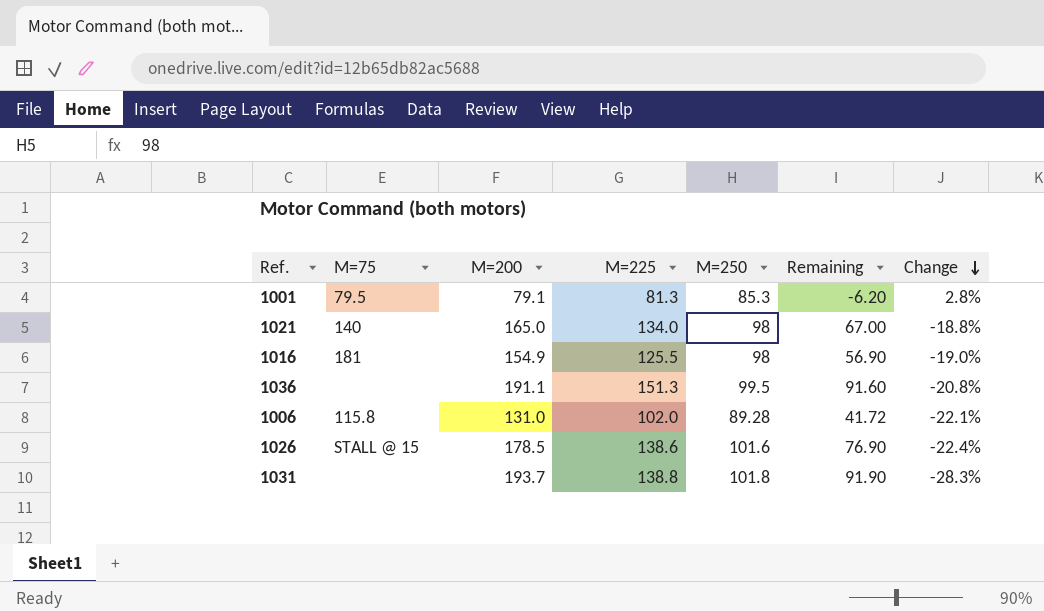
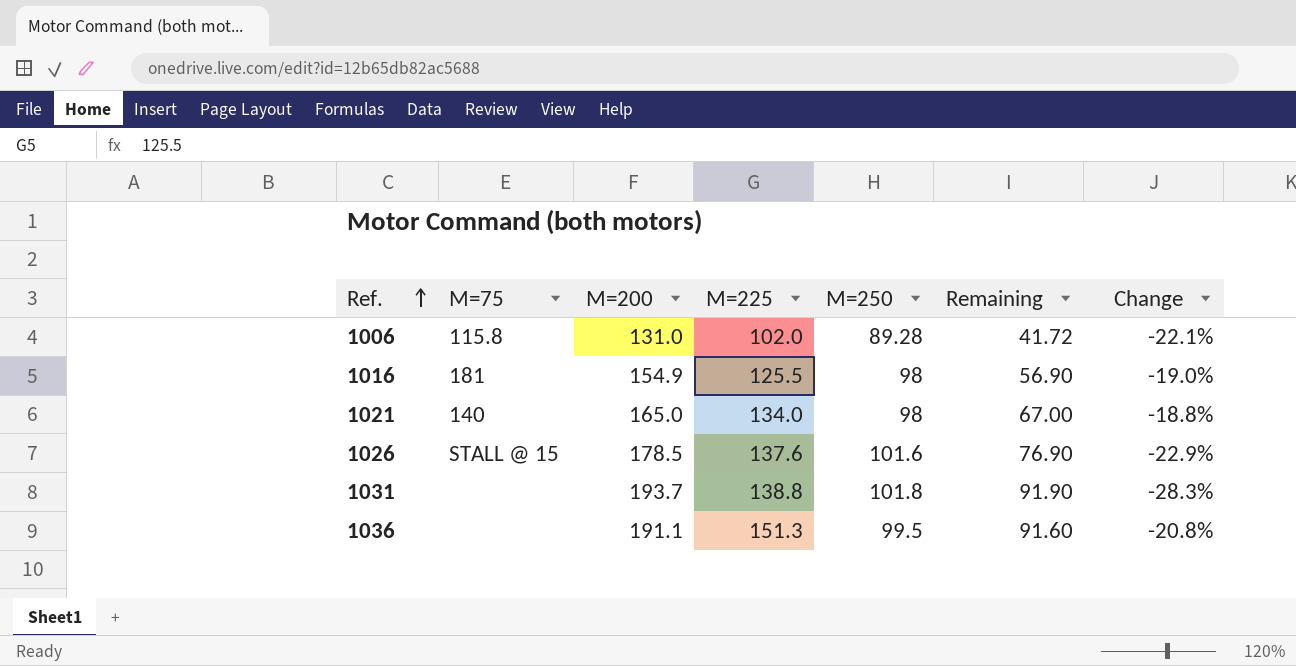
row order: Change descending -> Ref. ascending
row 1001: 79.5 | 79.1 | 81.3 | 85.3 | -6.20 | 2.8% -> none
1026 | M=225: 138.6 -> 137.6
1026 | Change: -22.4% -> -22.9%

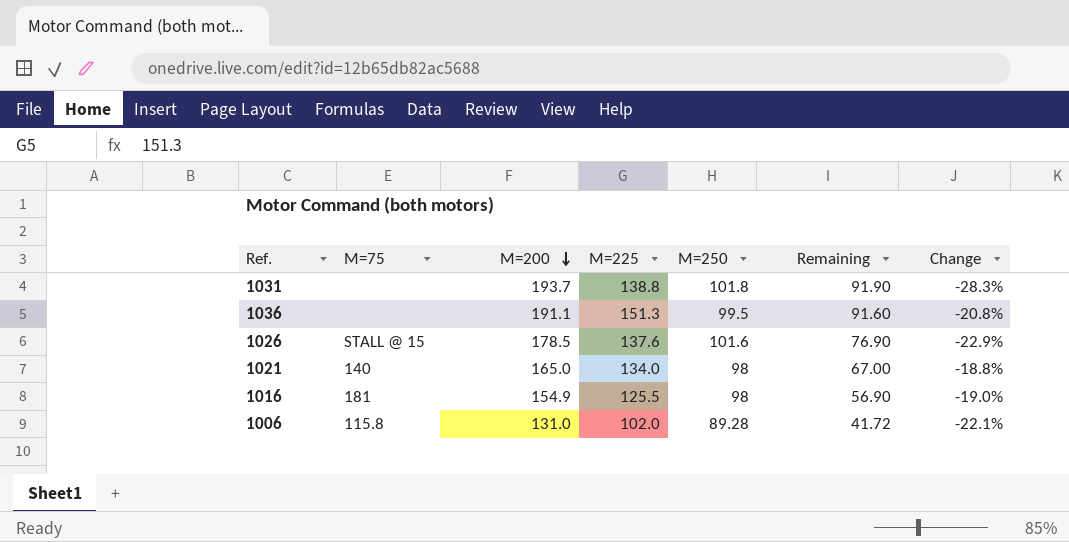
row order: Ref. ascending -> M=200 descending

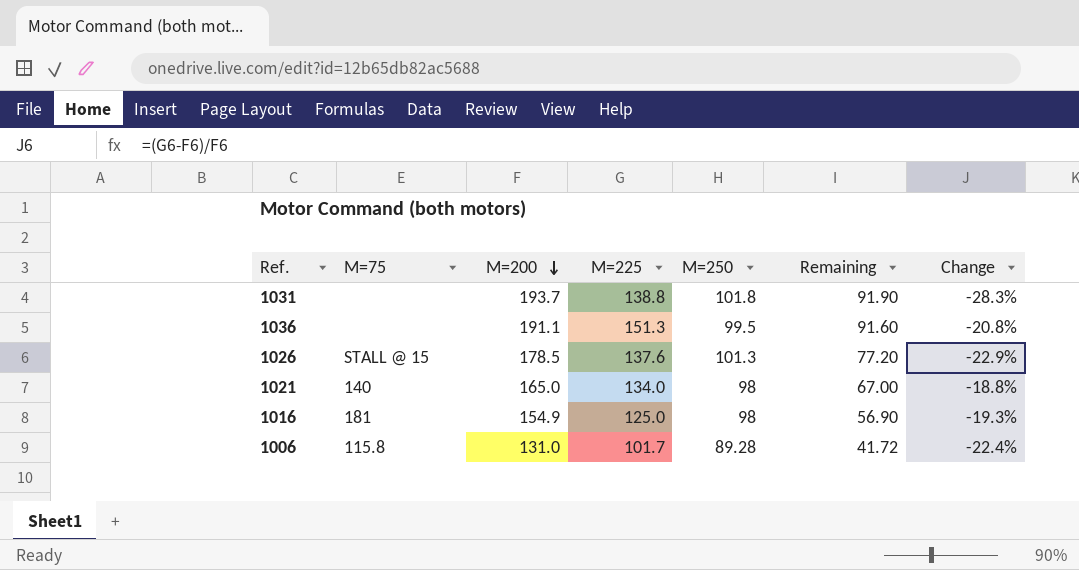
1026 | M=250: 101.6 -> 101.3
1026 | Remaining: 76.90 -> 77.20
1016 | M=225: 125.5 -> 125.0
1016 | Change: -19.0% -> -19.3%
1006 | M=225: 102.0 -> 101.7
1006 | Change: -22.1% -> -22.4%

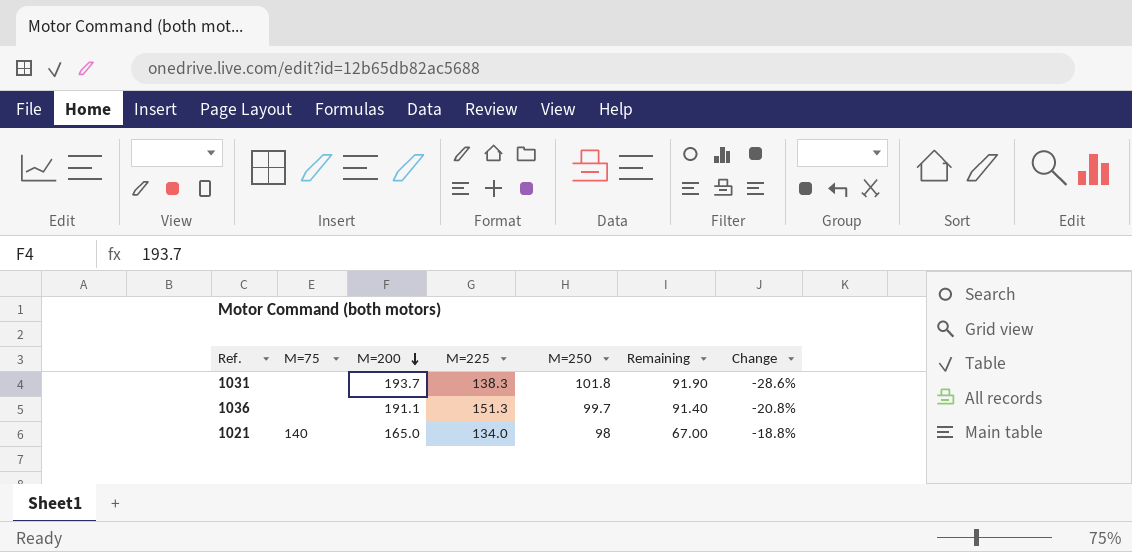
row 1026: STALL @ 15 | 178.5 | 137.6 | 101.3 | 77.20 | -22.9% -> none
row 1016: 181 | 154.9 | 125.0 | 98 | 56.90 | -19.3% -> none
row 1006: 115.8 | 131.0 | 101.7 | 89.28 | 41.72 | -22.4% -> none
1031 | M=225: 138.8 -> 138.3
1031 | Change: -28.3% -> -28.6%
1036 | M=250: 99.5 -> 99.7
1036 | Remaining: 91.60 -> 91.40

